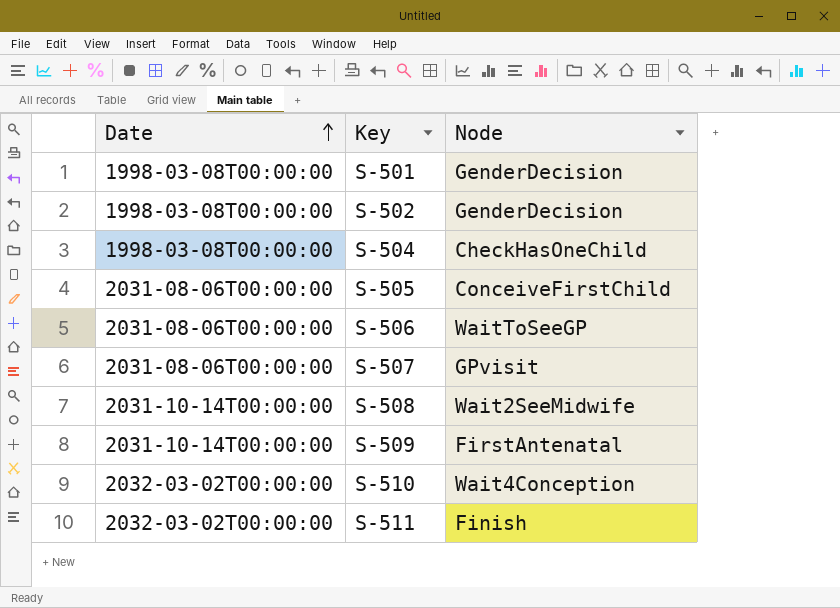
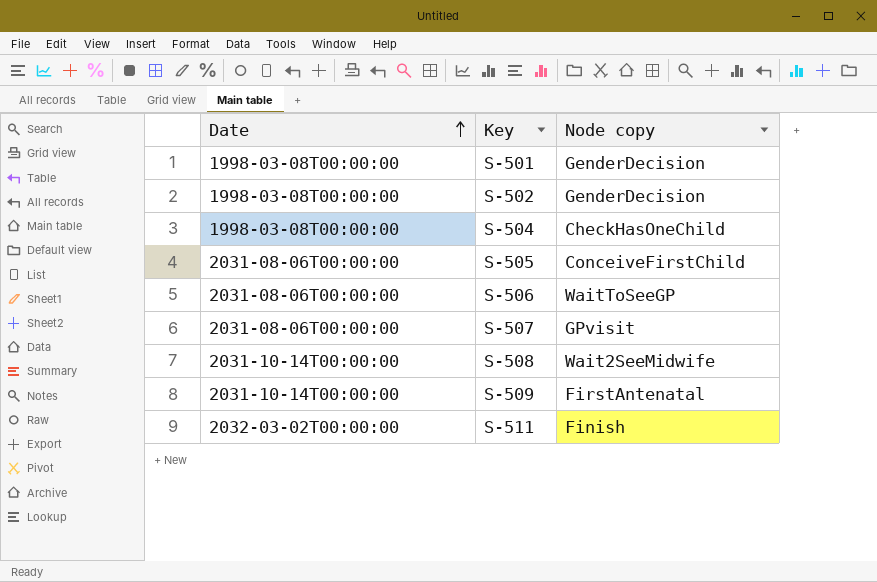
column name: Node -> Node copy
row S-510: 2032-03-02T00:00:00 | Wait4Conception -> none

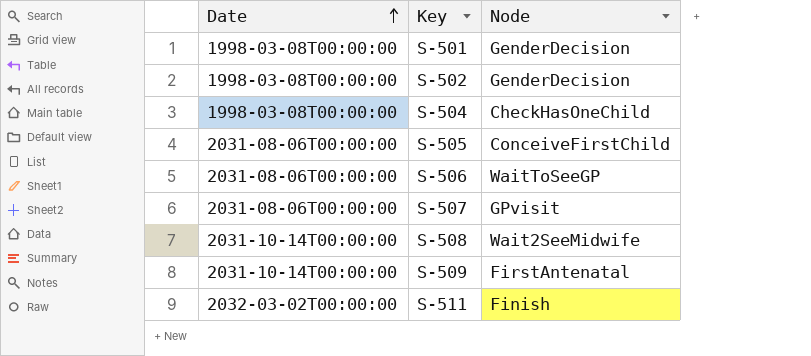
column name: Node copy -> Node

